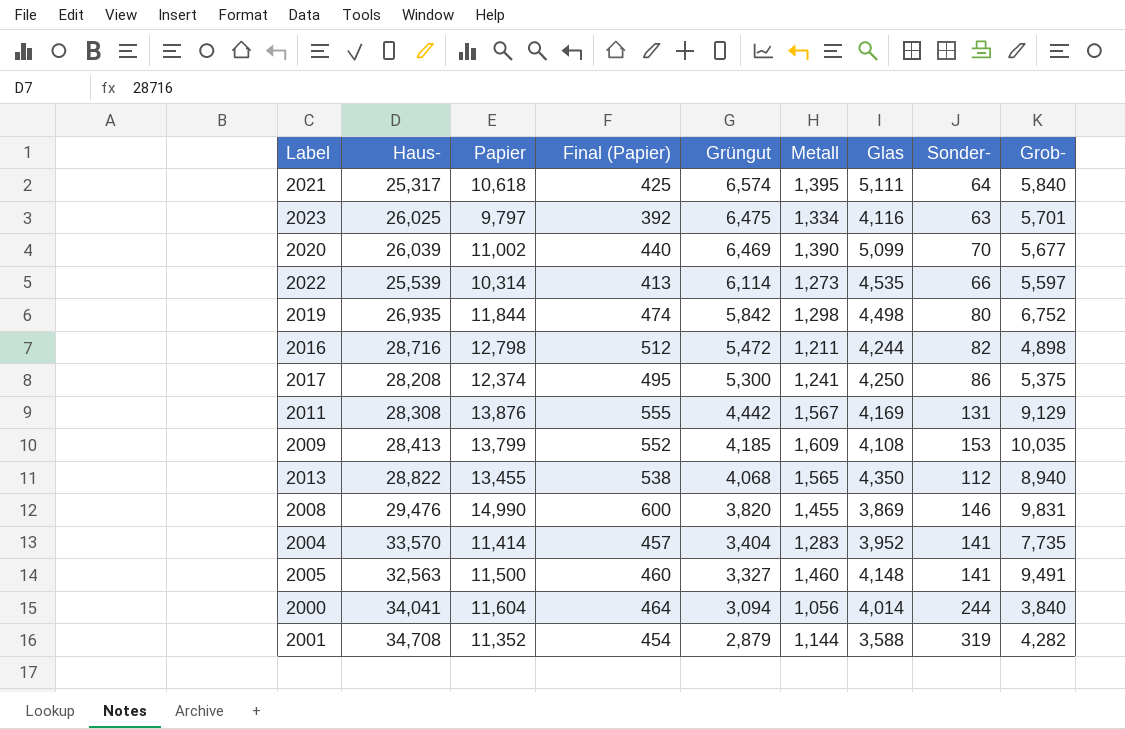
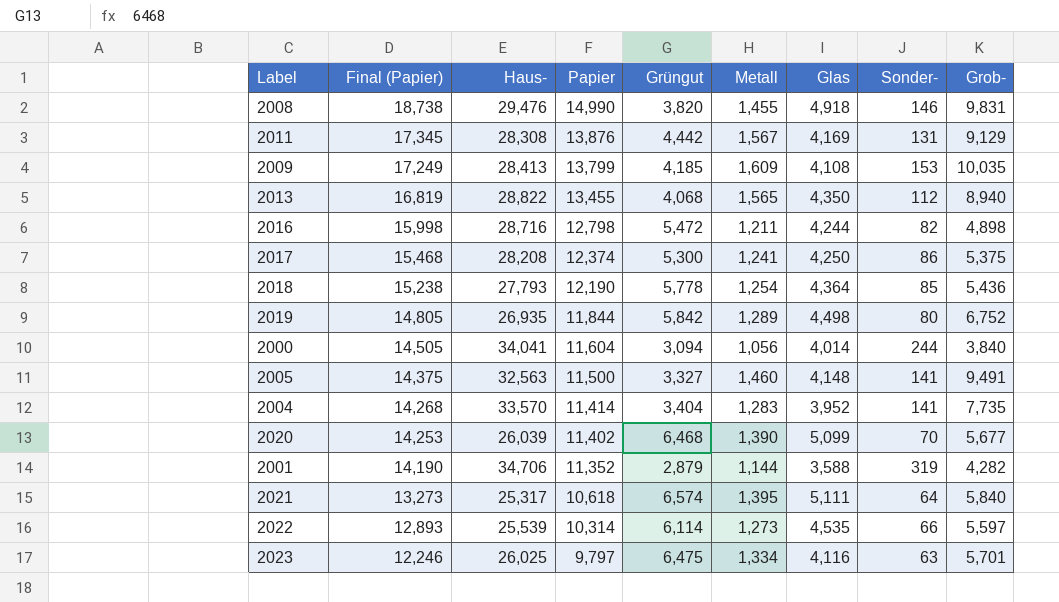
row order: Grüngut descending -> Final (Papier) descending
column Final (Papier) | formula: [Papier] * 0.04 -> [Papier] * 1.25
column Final (Papier) | position: 4 -> 2
2008 | Glas: 3,869 -> 4,918
row 2018: none -> 15,238 | 27,793 | 12,190 | 5,778 | 1,254 | 4,364 | 85 | 5,436
2019 | Metall: 1,298 -> 1,289
2020 | Papier: 11,002 -> 11,402
2020 | Grüngut: 6,469 -> 6,468
2001 | Haus-: 34,708 -> 34,706

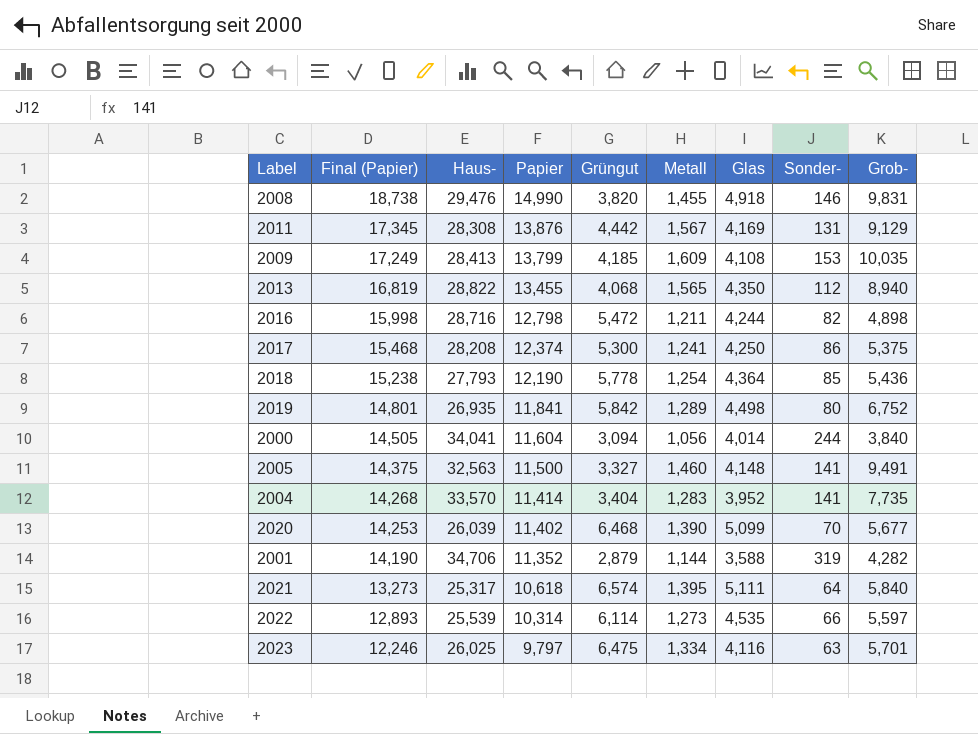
2019 | Final (Papier): 14,805 -> 14,801
2019 | Papier: 11,844 -> 11,841

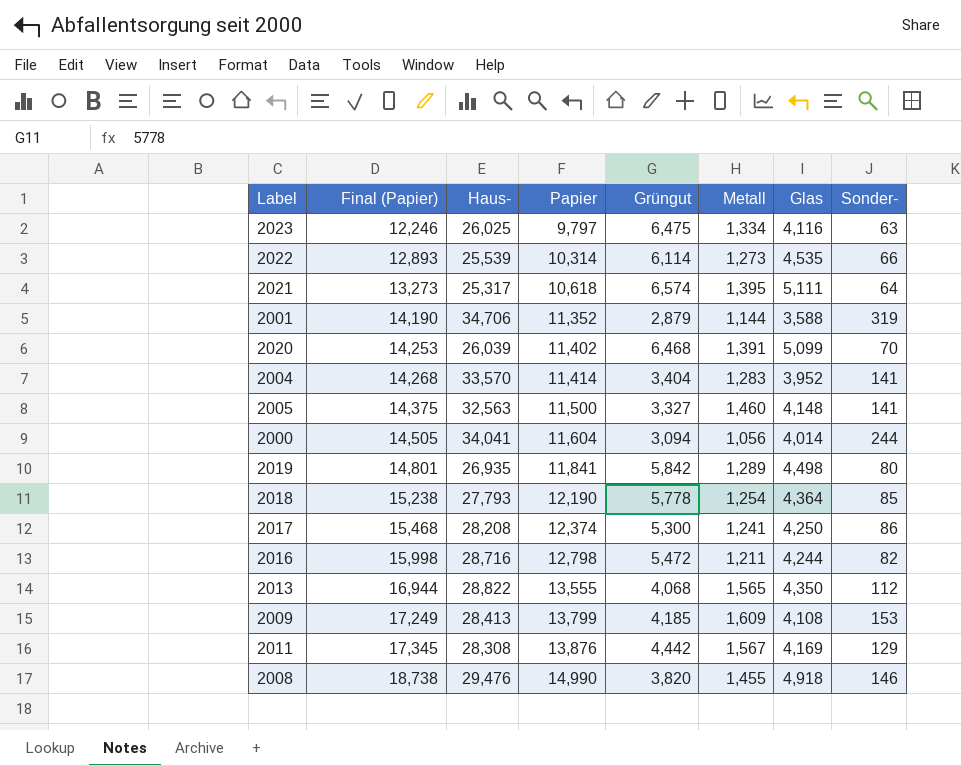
row order: Final (Papier) descending -> Final (Papier) ascending
column Grob- | position: 9 -> none
2020 | Metall: 1,390 -> 1,391
2013 | Final (Papier): 16,819 -> 16,944
2013 | Papier: 13,455 -> 13,555
2011 | Sonder-: 131 -> 129

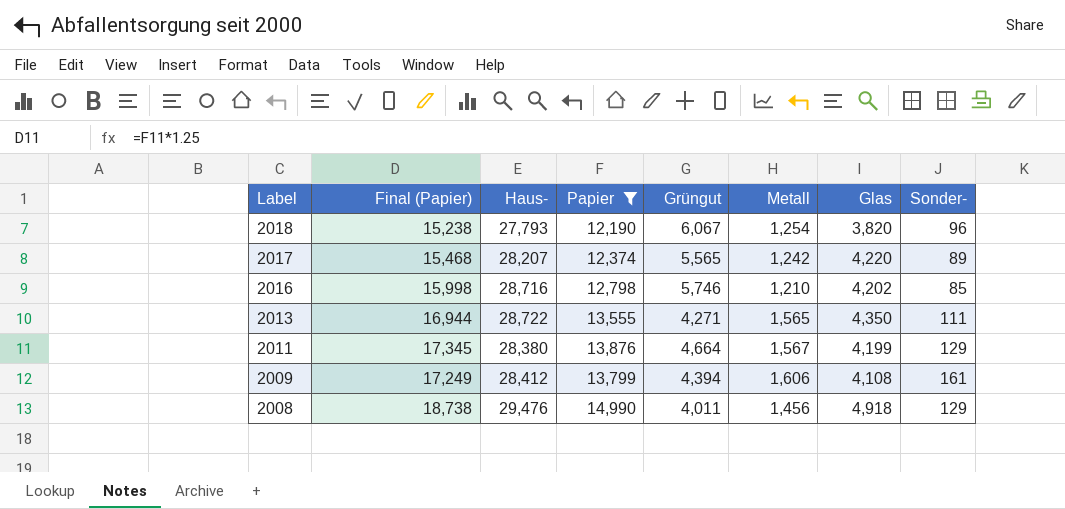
filter: none -> Papier >= 12,190
row order: Final (Papier) ascending -> Label descending
2018 | Grüngut: 5,778 -> 6,067
2018 | Glas: 4,364 -> 3,820
2018 | Sonder-: 85 -> 96
2017 | Haus-: 28,208 -> 28,207
2017 | Grüngut: 5,300 -> 5,565
2017 | Metall: 1,241 -> 1,242
2017 | Glas: 4,250 -> 4,220
2017 | Sonder-: 86 -> 89
2016 | Grüngut: 5,472 -> 5,746
2016 | Metall: 1,211 -> 1,210
2016 | Glas: 4,244 -> 4,202
2016 | Sonder-: 82 -> 85
2013 | Haus-: 28,822 -> 28,722
2013 | Grüngut: 4,068 -> 4,271
2013 | Sonder-: 112 -> 111
2011 | Haus-: 28,308 -> 28,380
2011 | Grüngut: 4,442 -> 4,664
2011 | Glas: 4,169 -> 4,199
2009 | Haus-: 28,413 -> 28,412
2009 | Grüngut: 4,185 -> 4,394
2009 | Metall: 1,609 -> 1,606
2009 | Sonder-: 153 -> 161
2008 | Grüngut: 3,820 -> 4,011
2008 | Metall: 1,455 -> 1,456
2008 | Sonder-: 146 -> 129

